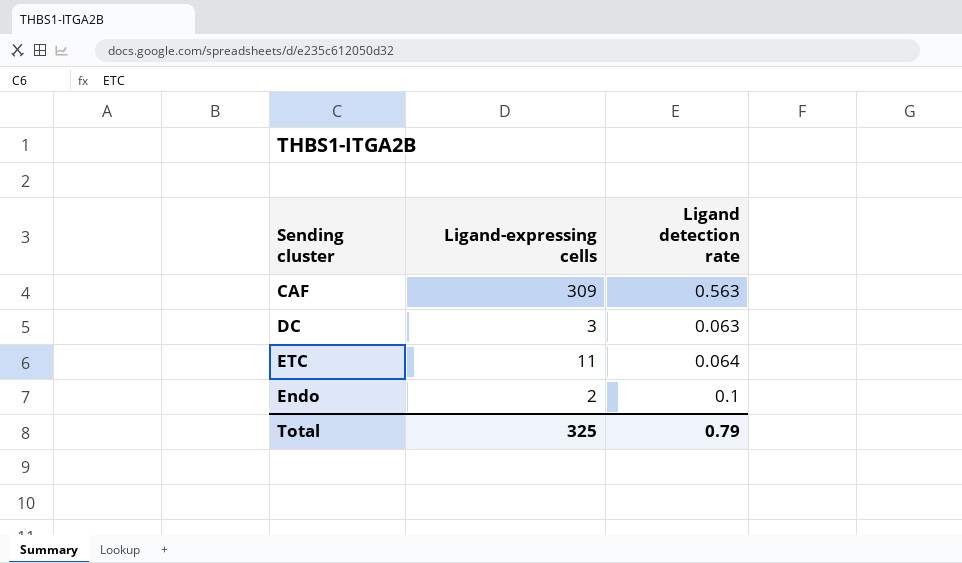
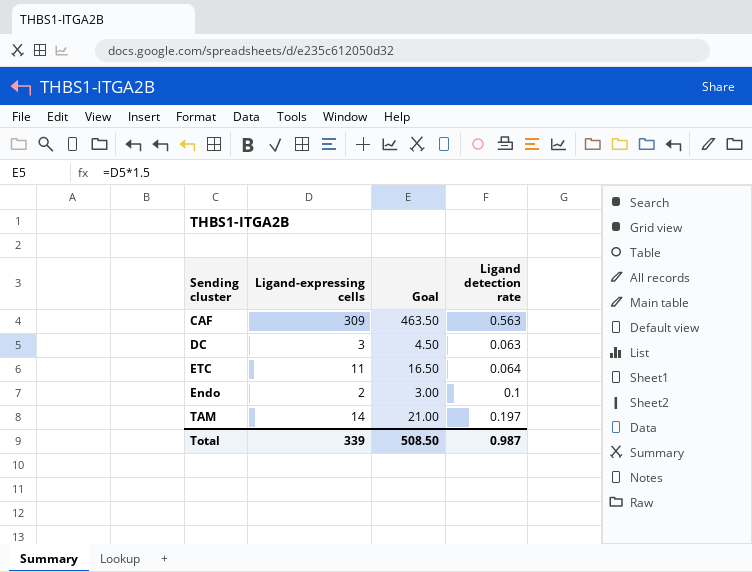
column Goal | formula: none -> [Ligand-expressing cells] * 1.5
row TAM: none -> 14 | 21.00 | 0.197
Total | Ligand-expressing cells: 325 -> 339
Total | Ligand detection rate: 0.79 -> 0.987

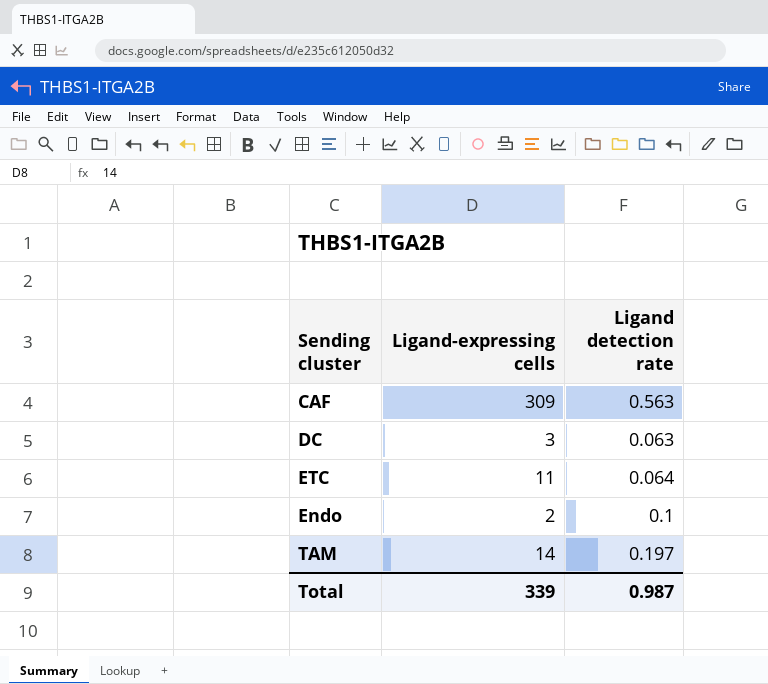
column Goal | formula: [Ligand-expressing cells] * 1.5 -> none

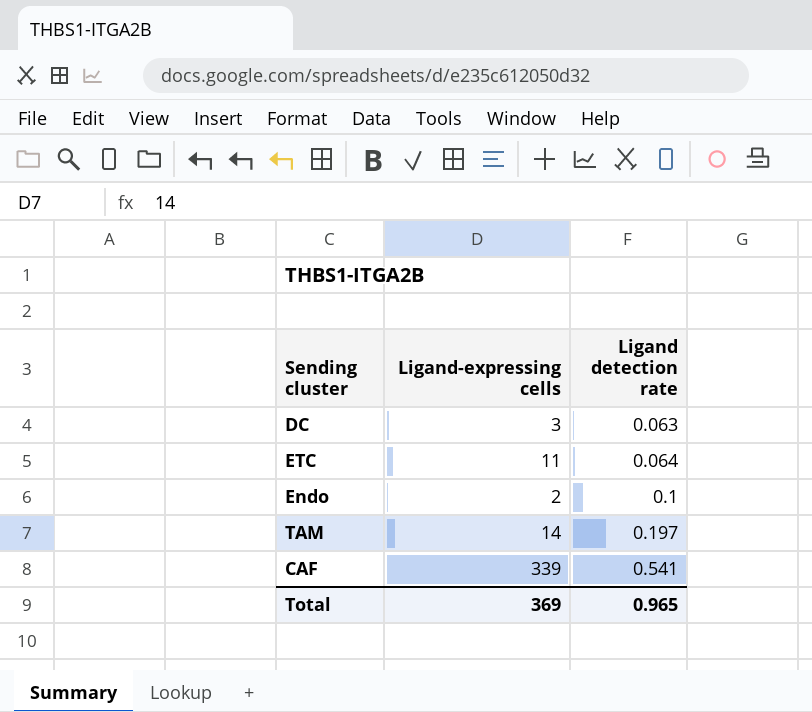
row order: none -> Ligand detection rate ascending
CAF | Ligand-expressing cells: 309 -> 339
CAF | Ligand detection rate: 0.563 -> 0.541
Total | Ligand-expressing cells: 339 -> 369
Total | Ligand detection rate: 0.987 -> 0.965

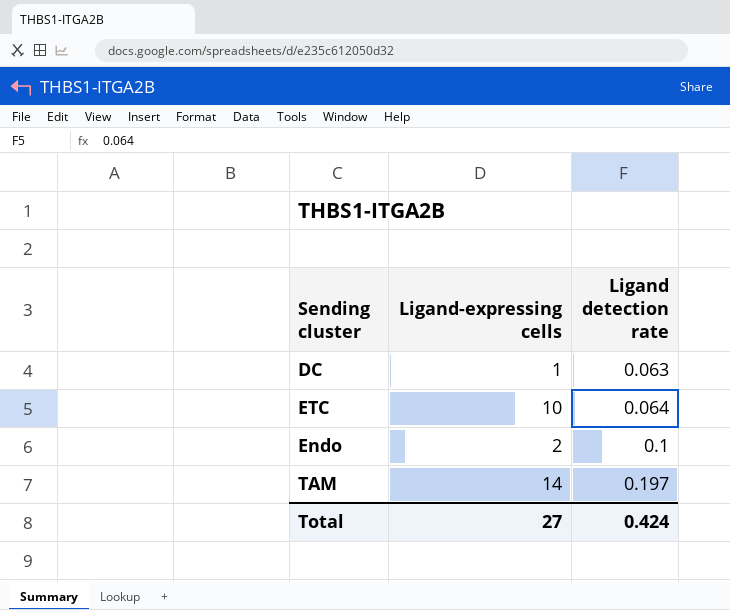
row CAF: 339 | 0.541 -> none
DC | Ligand-expressing cells: 3 -> 1
ETC | Ligand-expressing cells: 11 -> 10
Total | Ligand-expressing cells: 369 -> 27
Total | Ligand detection rate: 0.965 -> 0.424

